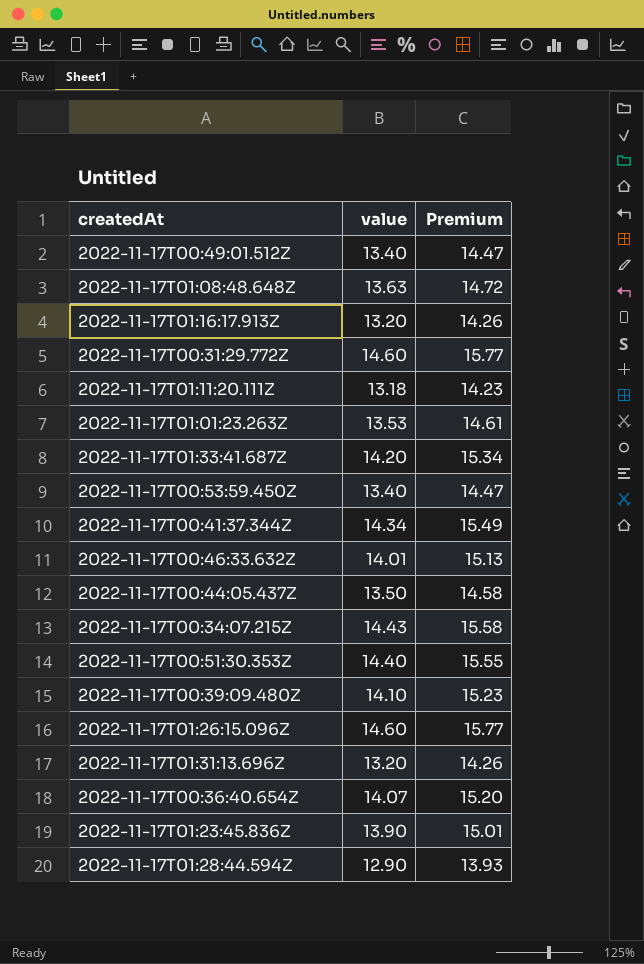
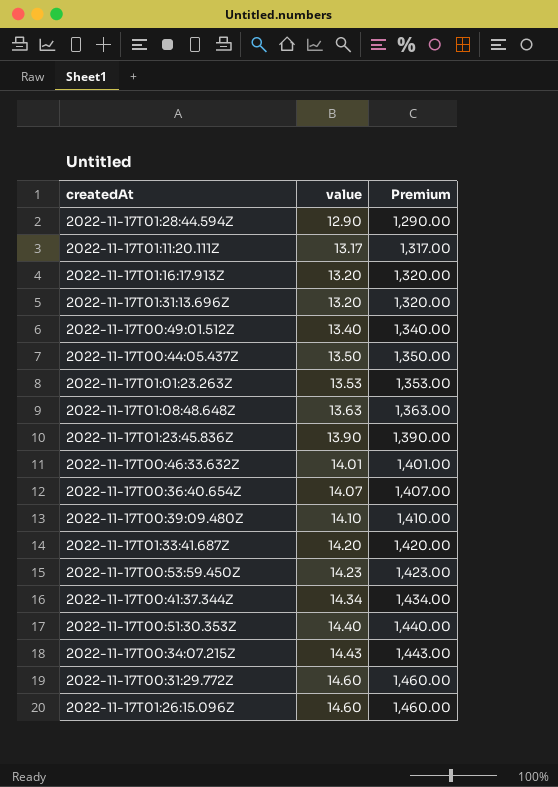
row order: none -> value ascending
column Premium | formula: [value] * 1.08 -> [value] * 100
2022-11-17T01:11:20.111Z | value: 13.18 -> 13.17
2022-11-17T00:53:59.450Z | value: 13.40 -> 14.23

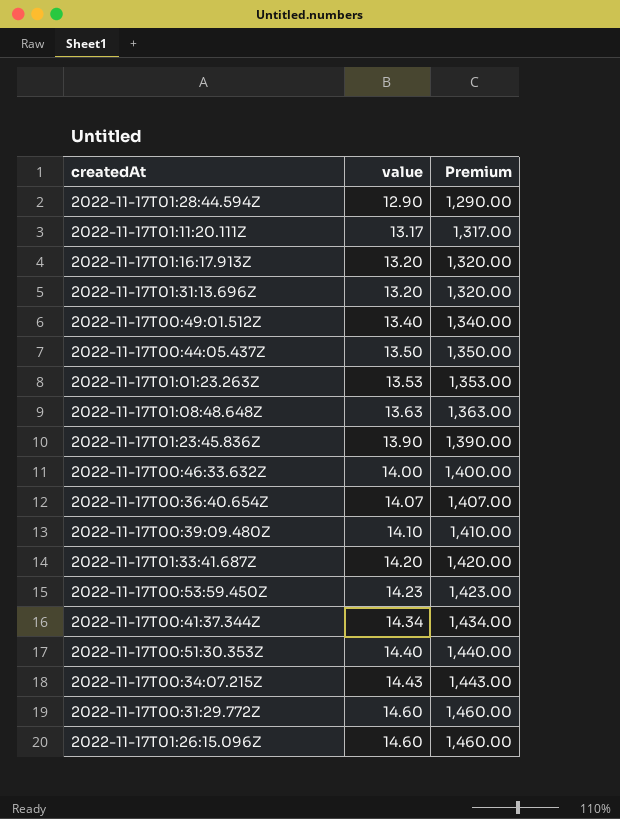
2022-11-17T00:46:33.632Z | value: 14.01 -> 14.00
2022-11-17T00:46:33.632Z | Premium: 1,401.00 -> 1,400.00

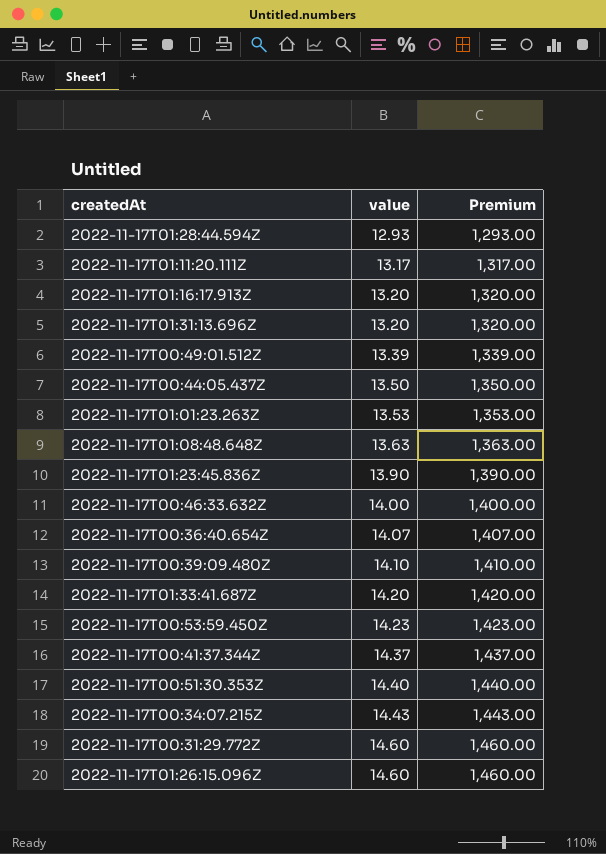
2022-11-17T01:28:44.594Z | value: 12.90 -> 12.93
2022-11-17T01:28:44.594Z | Premium: 1,290.00 -> 1,293.00
2022-11-17T00:49:01.512Z | value: 13.40 -> 13.39
2022-11-17T00:49:01.512Z | Premium: 1,340.00 -> 1,339.00
2022-11-17T00:41:37.344Z | value: 14.34 -> 14.37
2022-11-17T00:41:37.344Z | Premium: 1,434.00 -> 1,437.00

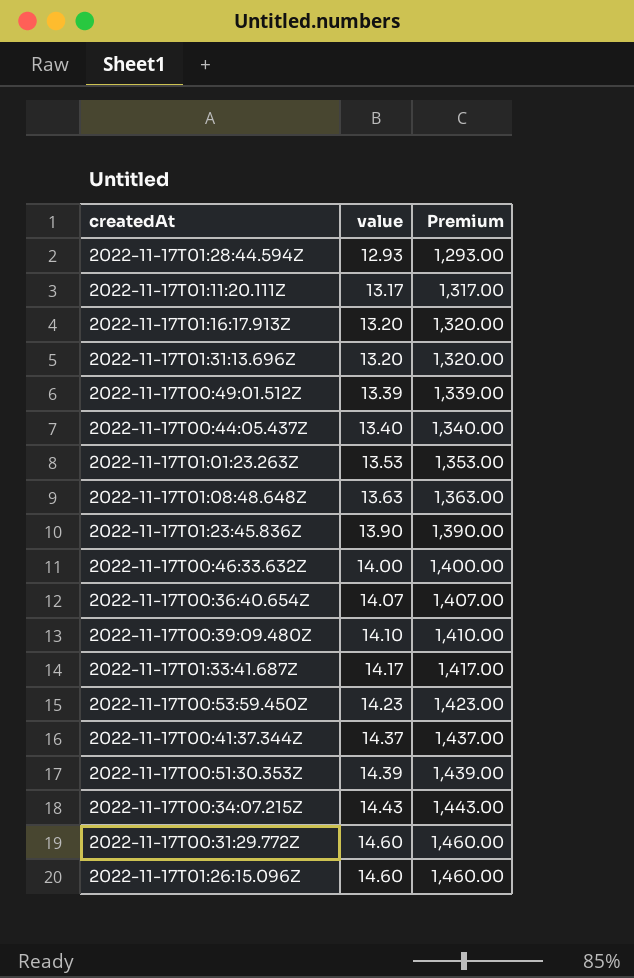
2022-11-17T00:44:05.437Z | value: 13.50 -> 13.40
2022-11-17T00:44:05.437Z | Premium: 1,350.00 -> 1,340.00
2022-11-17T01:33:41.687Z | value: 14.20 -> 14.17
2022-11-17T01:33:41.687Z | Premium: 1,420.00 -> 1,417.00
2022-11-17T00:51:30.353Z | value: 14.40 -> 14.39
2022-11-17T00:51:30.353Z | Premium: 1,440.00 -> 1,439.00

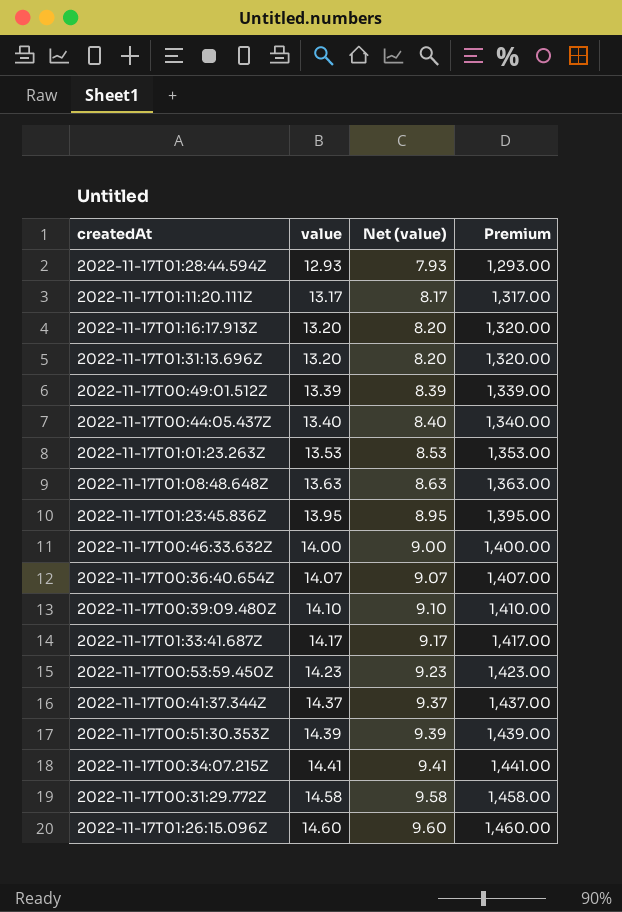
column Net (value) | formula: none -> [value] - 5
2022-11-17T01:23:45.836Z | value: 13.90 -> 13.95
2022-11-17T01:23:45.836Z | Premium: 1,390.00 -> 1,395.00
2022-11-17T00:34:07.215Z | value: 14.43 -> 14.41
2022-11-17T00:34:07.215Z | Premium: 1,443.00 -> 1,441.00
2022-11-17T00:31:29.772Z | value: 14.60 -> 14.58
2022-11-17T00:31:29.772Z | Premium: 1,460.00 -> 1,458.00

